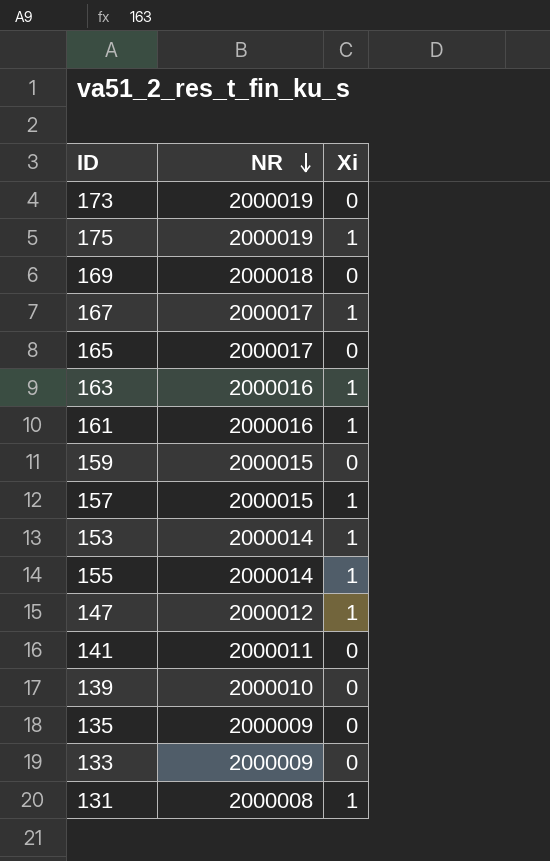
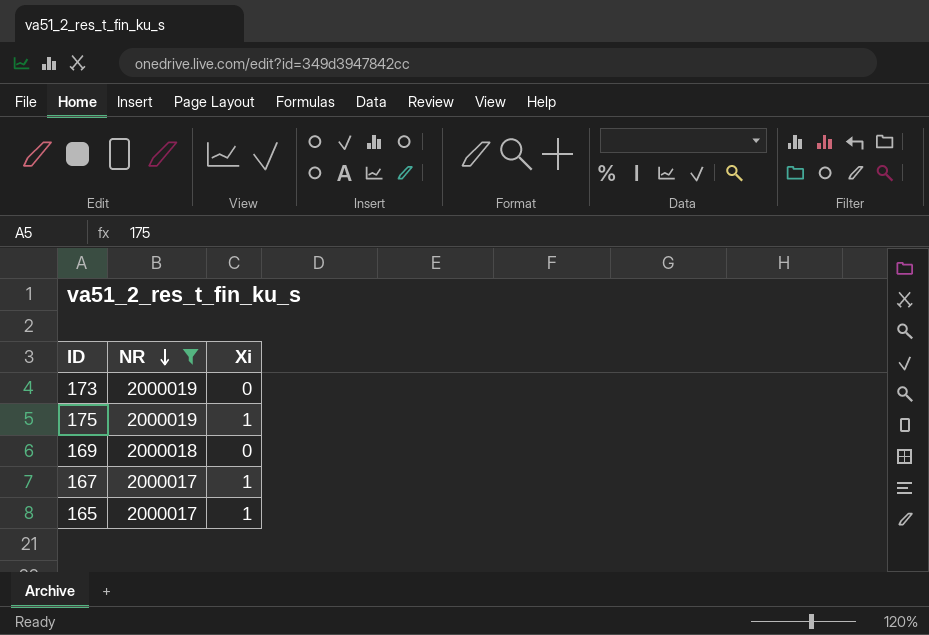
filter: none -> NR >= 2000017
165 | Xi: 0 -> 1

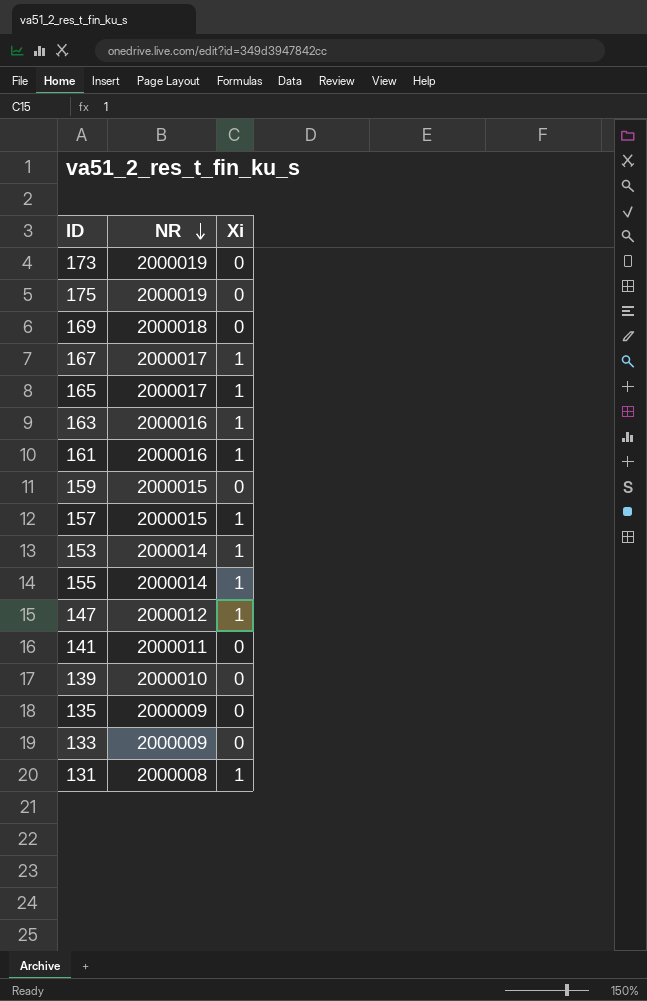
filter: NR >= 2000017 -> none
175 | Xi: 1 -> 0

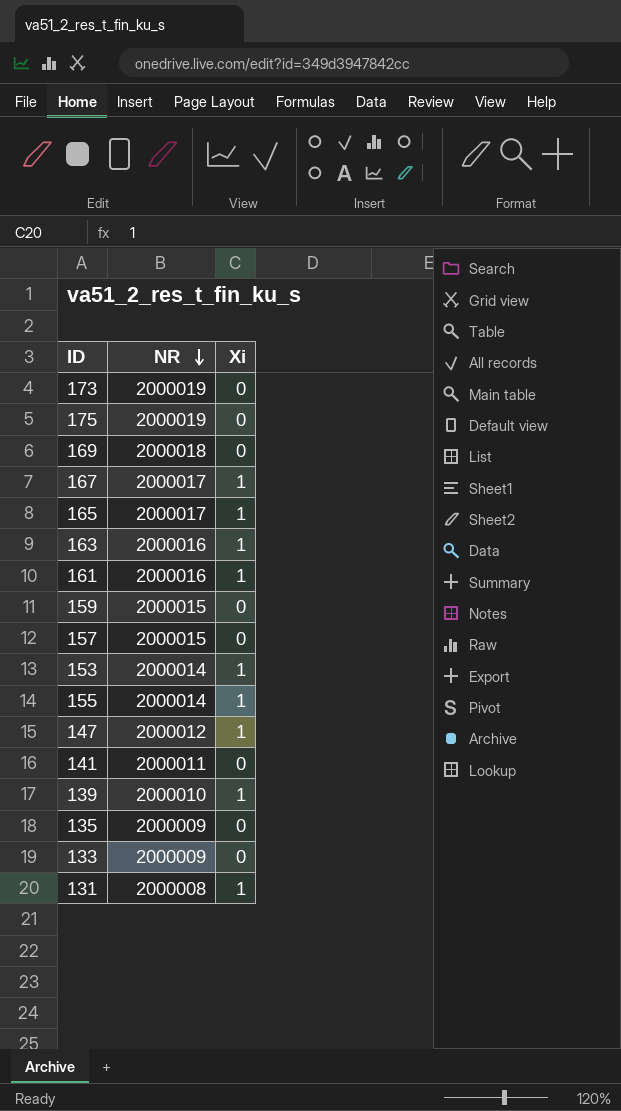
157 | Xi: 1 -> 0
139 | Xi: 0 -> 1

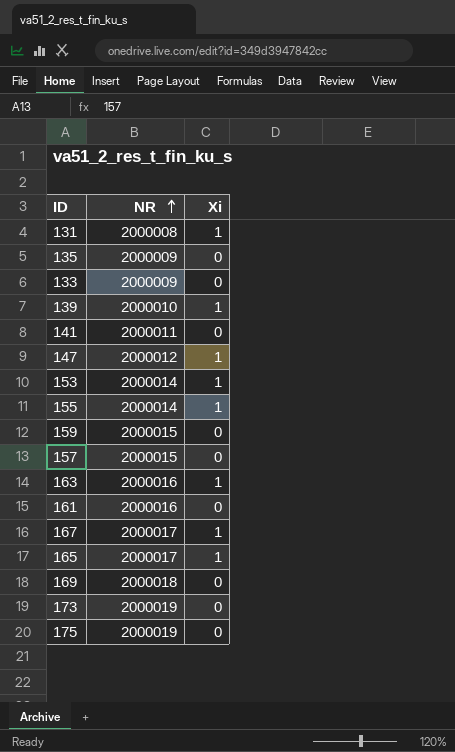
row order: NR descending -> NR ascending
161 | Xi: 1 -> 0

